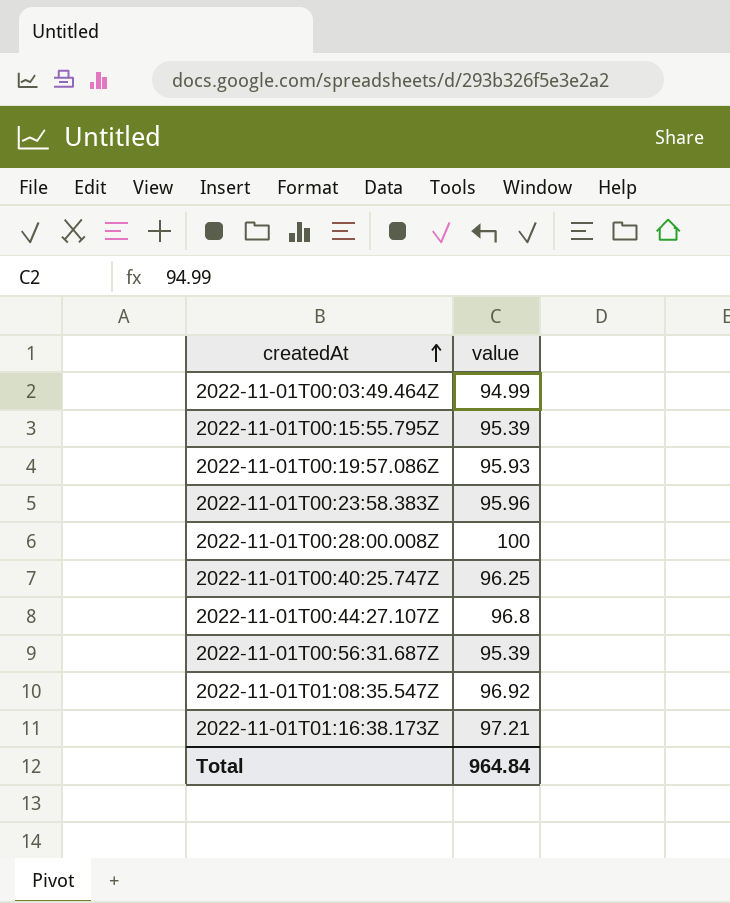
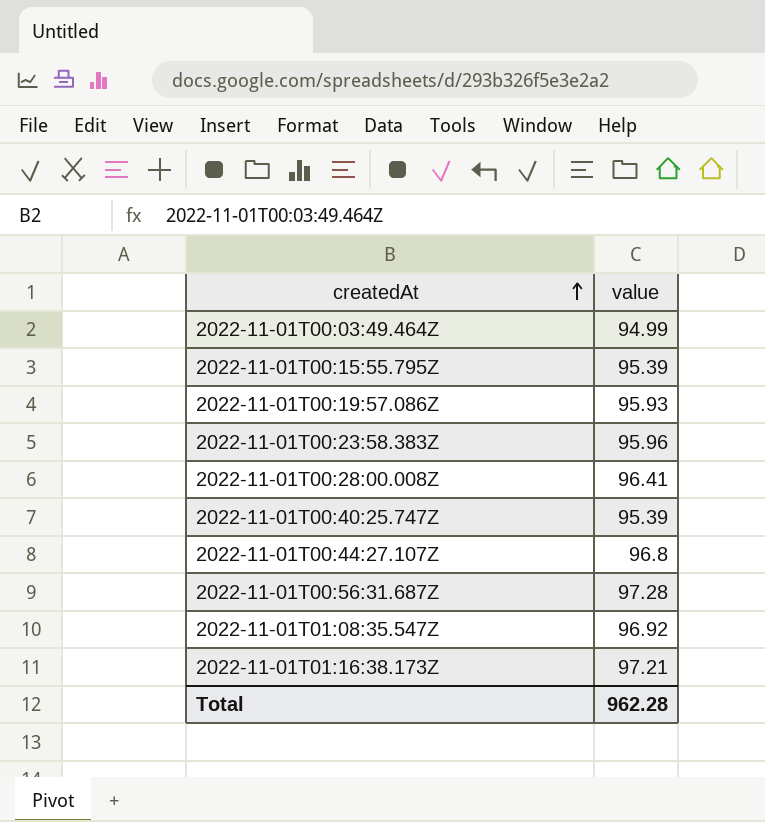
2022-11-01T00:28:00.008Z | value: 100 -> 96.41
2022-11-01T00:40:25.747Z | value: 96.25 -> 95.39
2022-11-01T00:56:31.687Z | value: 95.39 -> 97.28
Total | value: 964.84 -> 962.28

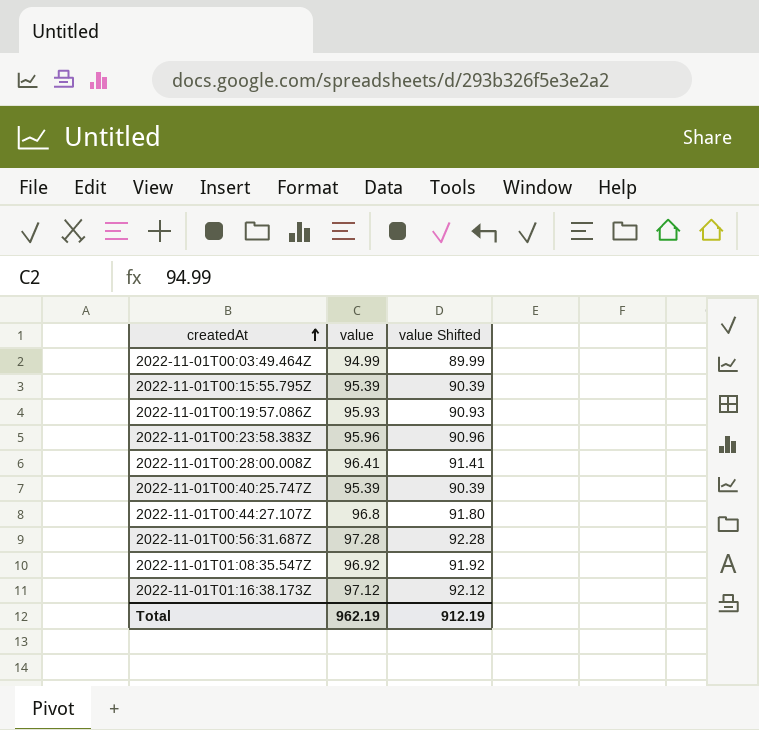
column value Shifted | formula: none -> [value] - 5
2022-11-01T01:16:38.173Z | value: 97.21 -> 97.12
Total | value: 962.28 -> 962.19

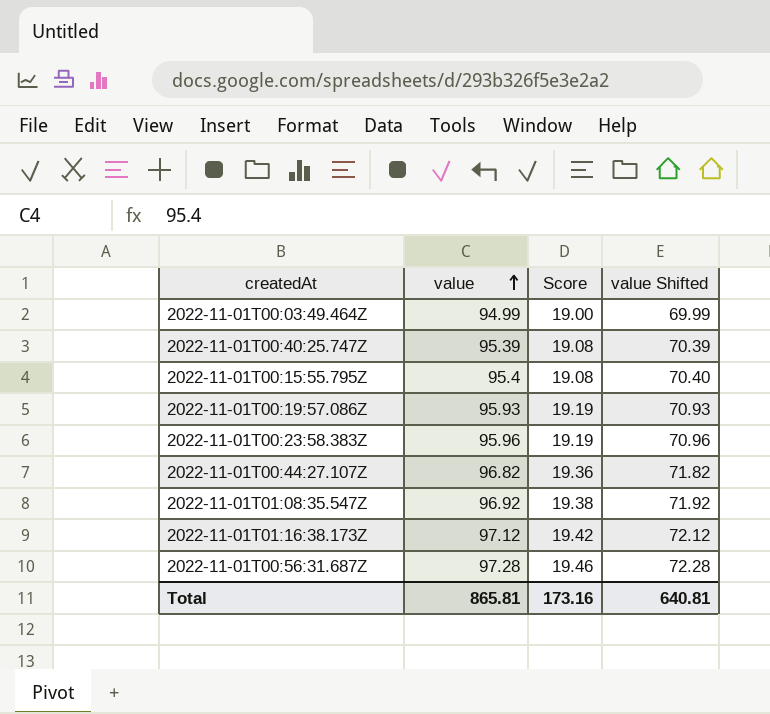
row order: createdAt ascending -> value ascending
column Score | formula: none -> [value] * 0.2
column value Shifted | formula: [value] - 5 -> [value] - 25
row 2022-11-01T00:28:00.008Z: 96.41 | 91.41 -> none
2022-11-01T00:15:55.795Z | value: 95.39 -> 95.4
2022-11-01T00:44:27.107Z | value: 96.8 -> 96.82
Total | value: 962.19 -> 865.81
Total | value Shifted: 912.19 -> 640.81

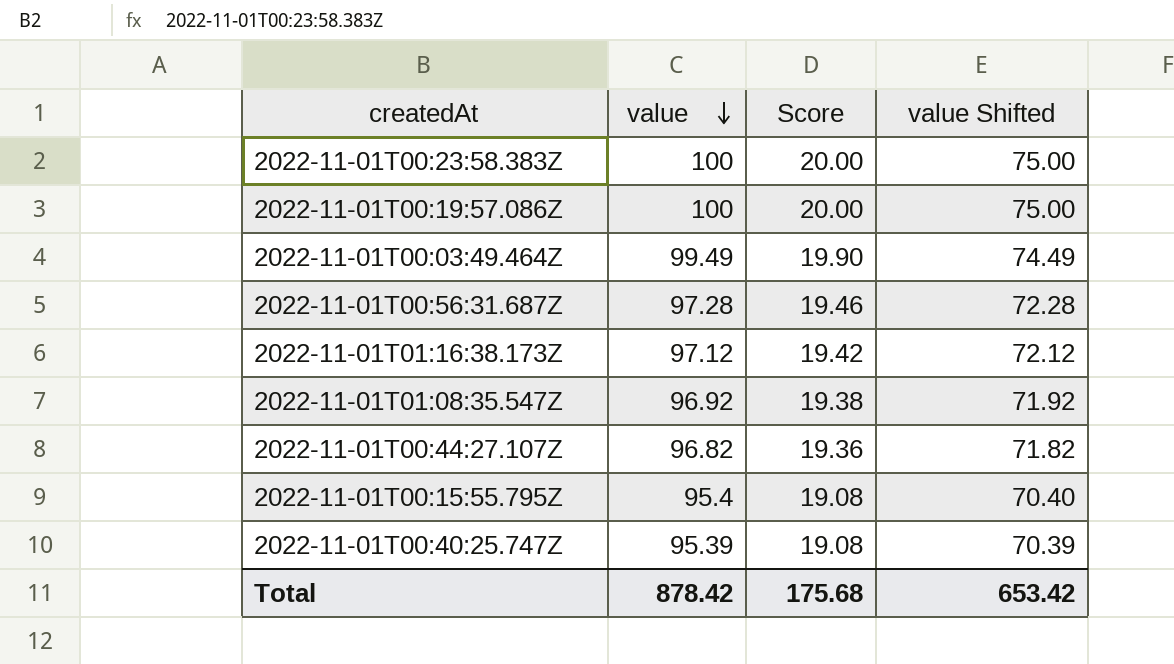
row order: value ascending -> value descending
2022-11-01T00:23:58.383Z | value: 95.96 -> 100
2022-11-01T00:23:58.383Z | Score: 19.19 -> 20.00
2022-11-01T00:23:58.383Z | value Shifted: 70.96 -> 75.00
2022-11-01T00:19:57.086Z | value: 95.93 -> 100
2022-11-01T00:19:57.086Z | Score: 19.19 -> 20.00
2022-11-01T00:19:57.086Z | value Shifted: 70.93 -> 75.00
2022-11-01T00:03:49.464Z | value: 94.99 -> 99.49
2022-11-01T00:03:49.464Z | Score: 19.00 -> 19.90
2022-11-01T00:03:49.464Z | value Shifted: 69.99 -> 74.49
Total | value: 865.81 -> 878.42
Total | Score: 173.16 -> 175.68
Total | value Shifted: 640.81 -> 653.42

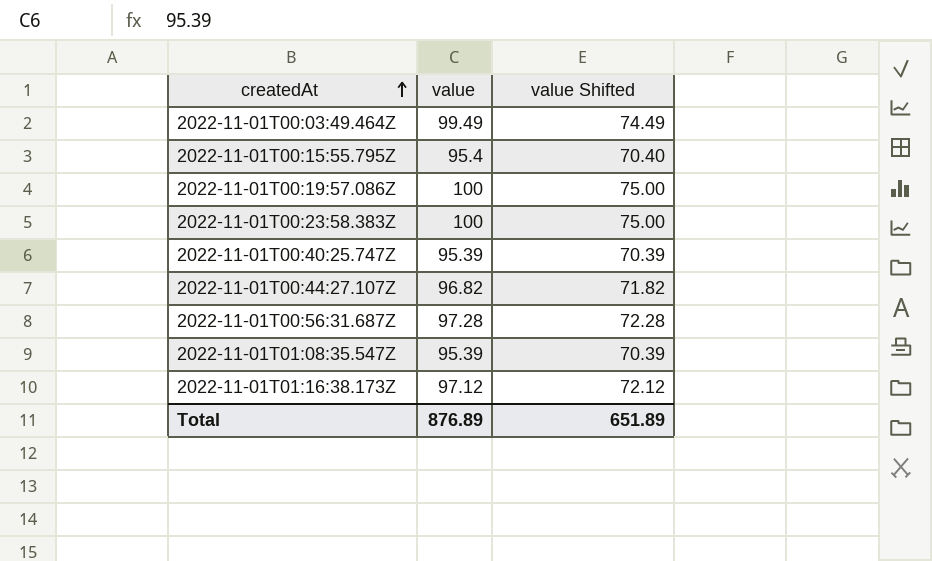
row order: value descending -> createdAt ascending
column Score | formula: [value] * 0.2 -> none
2022-11-01T01:08:35.547Z | value: 96.92 -> 95.39
2022-11-01T01:08:35.547Z | value Shifted: 71.92 -> 70.39
Total | value: 878.42 -> 876.89
Total | value Shifted: 653.42 -> 651.89

